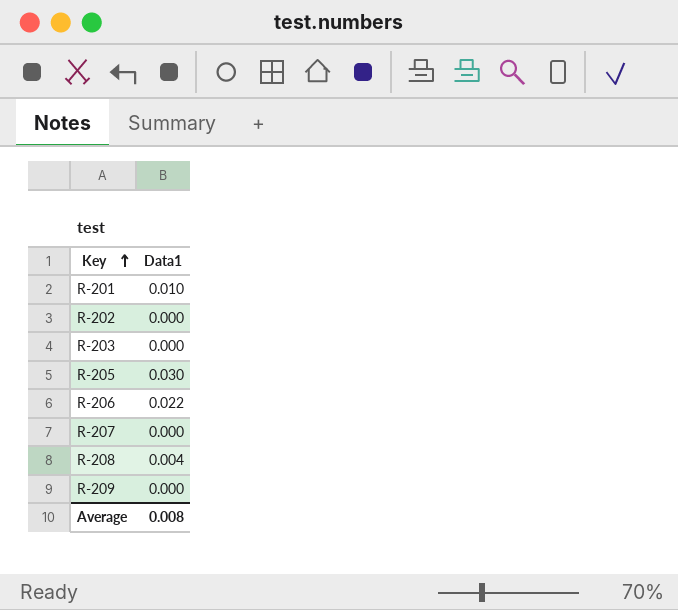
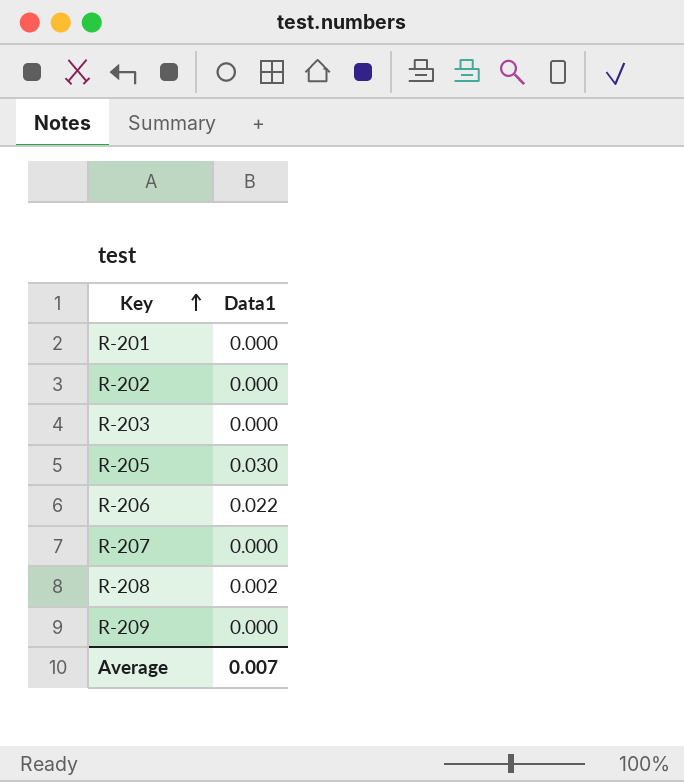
R-201 | Data1: 0.010 -> 0.000
R-208 | Data1: 0.004 -> 0.002
Average | Data1: 0.008 -> 0.007

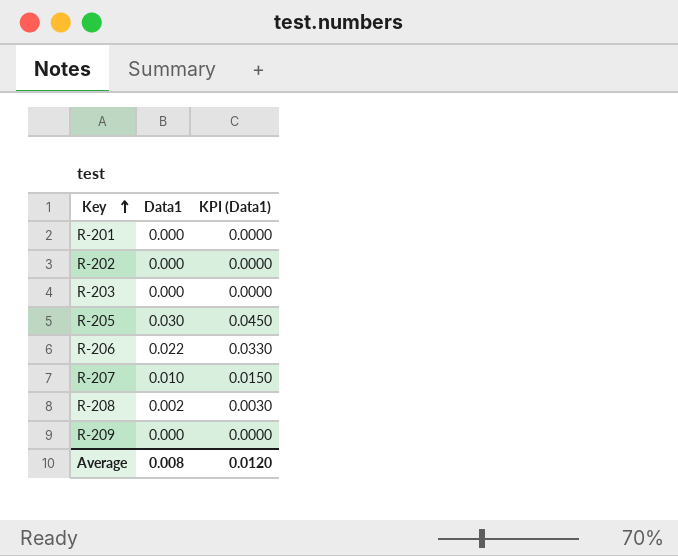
column KPI (Data1) | formula: none -> [Data1] * 1.5
R-207 | Data1: 0.000 -> 0.010
Average | Data1: 0.007 -> 0.008

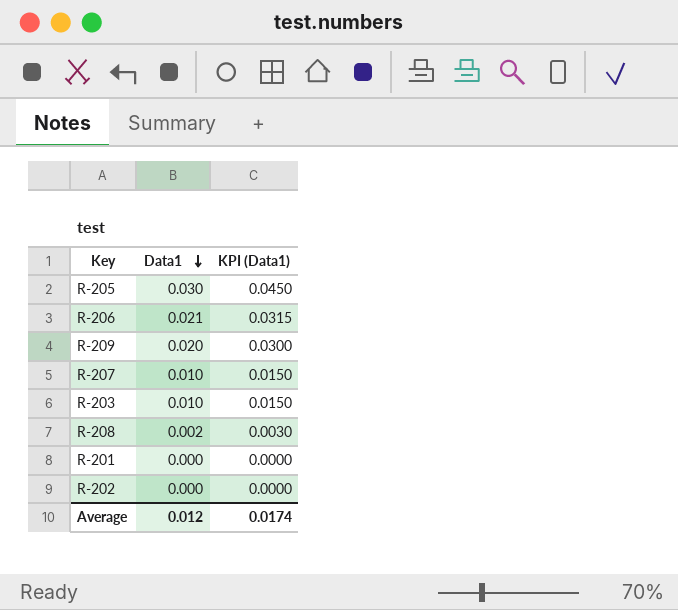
row order: Key ascending -> Data1 descending
R-206 | Data1: 0.022 -> 0.021
R-206 | KPI (Data1): 0.0330 -> 0.0315
R-209 | Data1: 0.000 -> 0.020
R-209 | KPI (Data1): 0.0000 -> 0.0300
R-203 | Data1: 0.000 -> 0.010
R-203 | KPI (Data1): 0.0000 -> 0.0150
Average | Data1: 0.008 -> 0.012
Average | KPI (Data1): 0.0120 -> 0.0174

